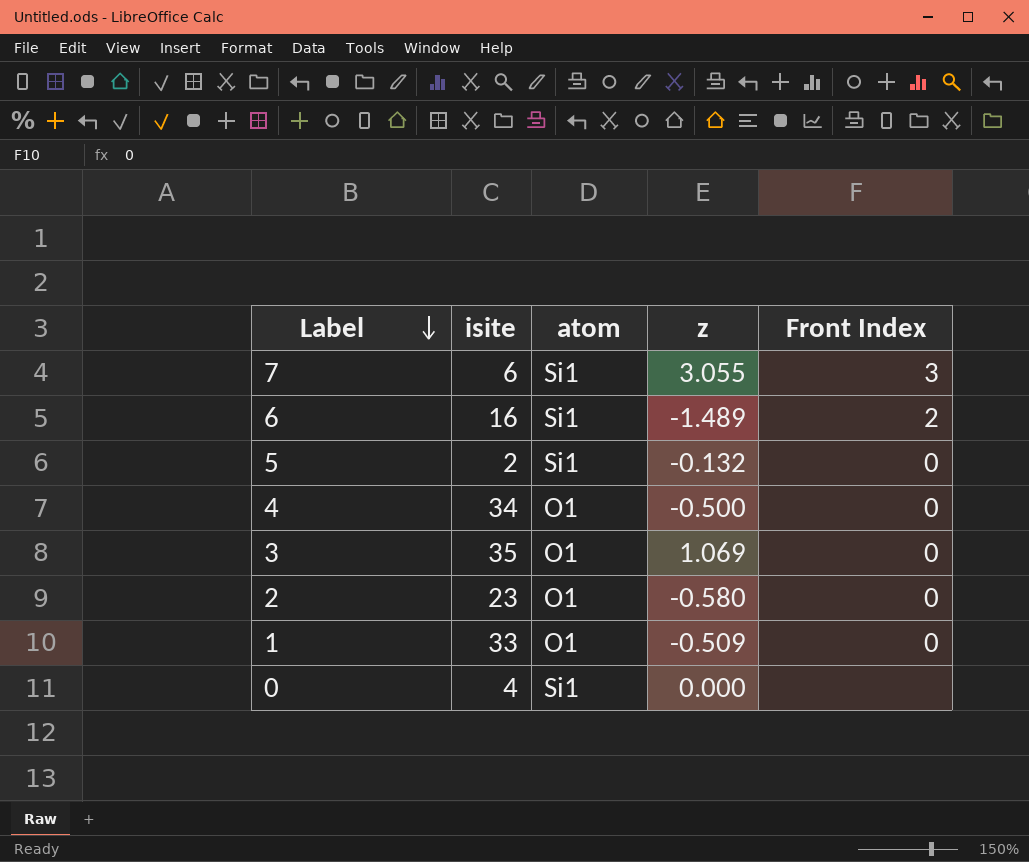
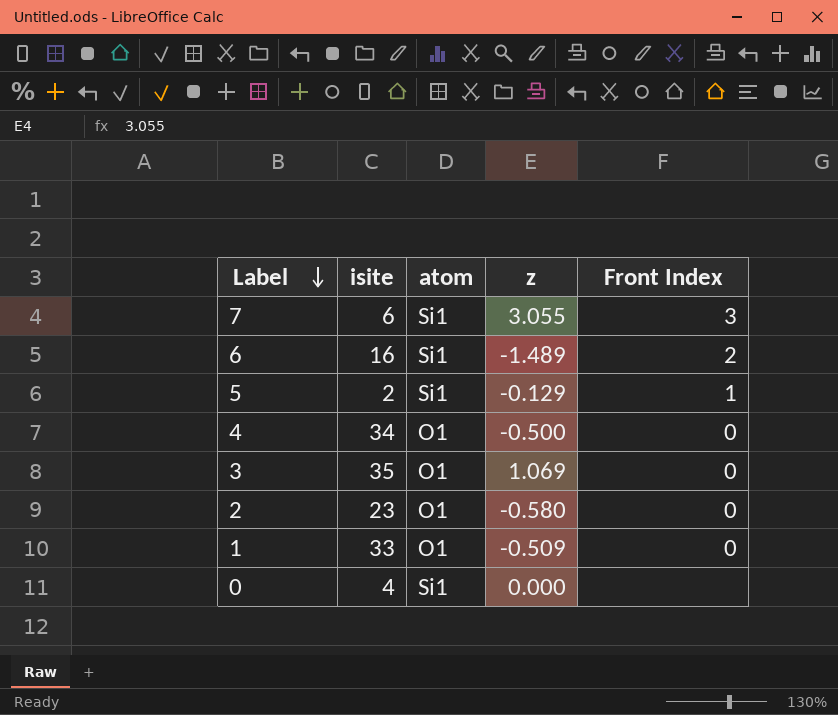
5 | z: -0.132 -> -0.129
5 | Front Index: 0 -> 1

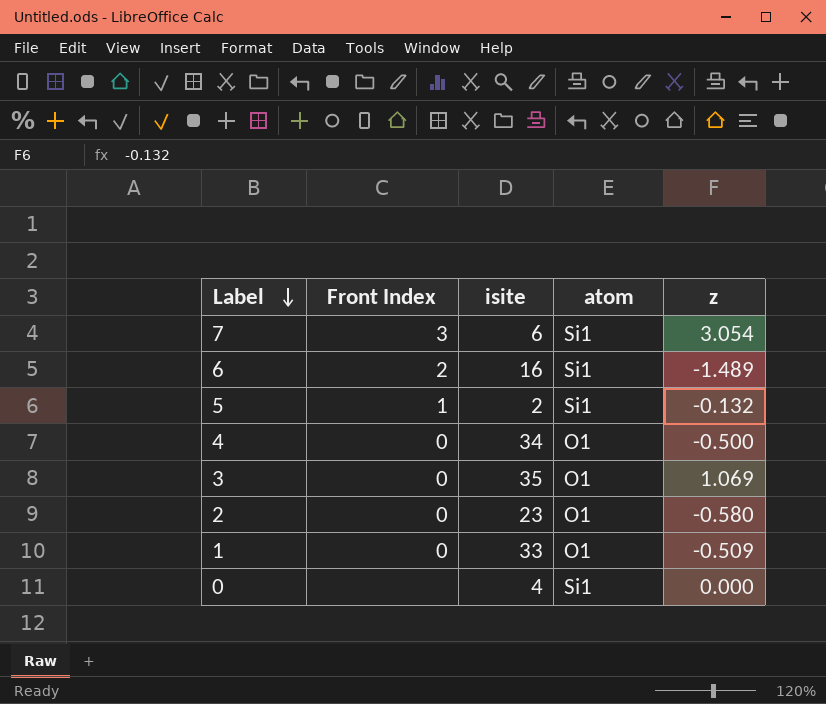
column Front Index | position: 5 -> 2
7 | z: 3.055 -> 3.054
5 | z: -0.129 -> -0.132

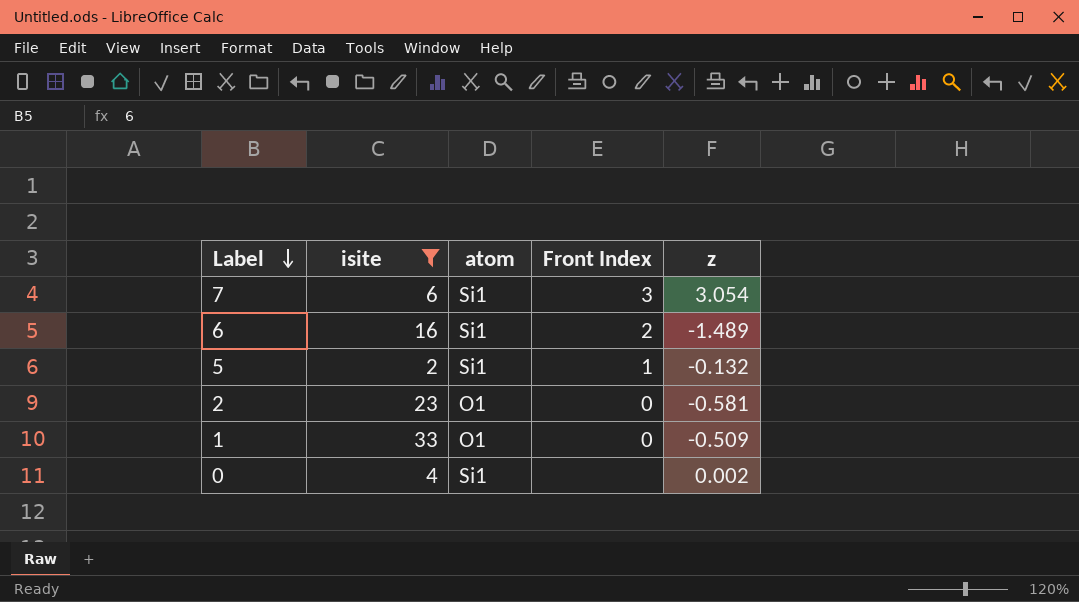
filter: none -> isite <= 33
column Front Index | position: 2 -> 4
2 | z: -0.580 -> -0.581
0 | z: 0.000 -> 0.002

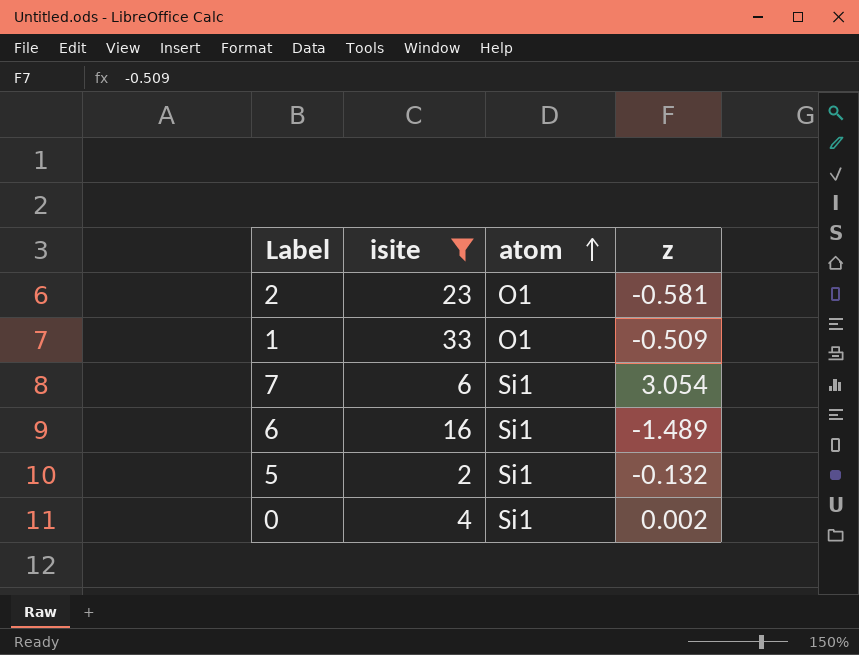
row order: Label descending -> atom ascending
column Front Index | position: 4 -> none

